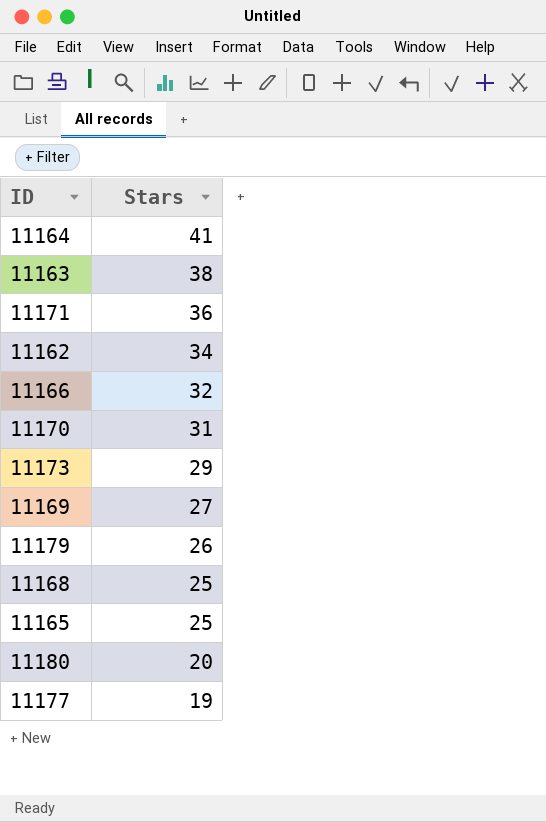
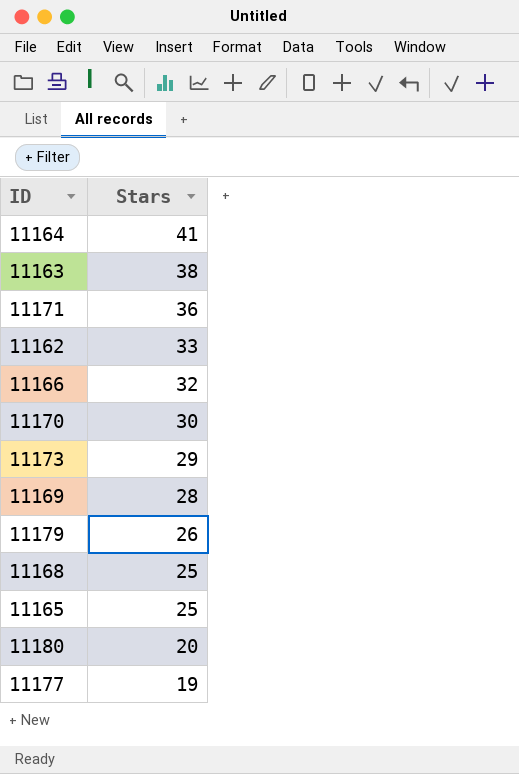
11162 | Stars: 34 -> 33
11170 | Stars: 31 -> 30
11169 | Stars: 27 -> 28

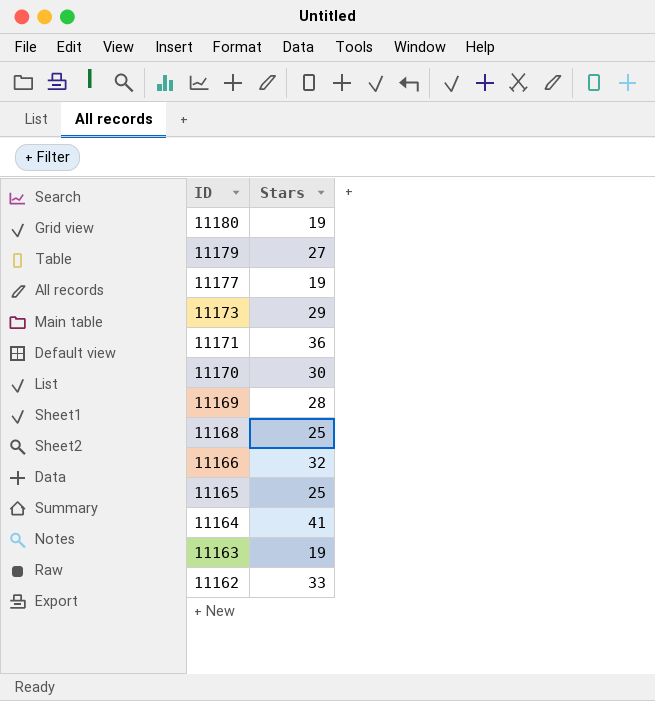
row order: Stars descending -> ID descending
11180 | Stars: 20 -> 19
11179 | Stars: 26 -> 27
11163 | Stars: 38 -> 19

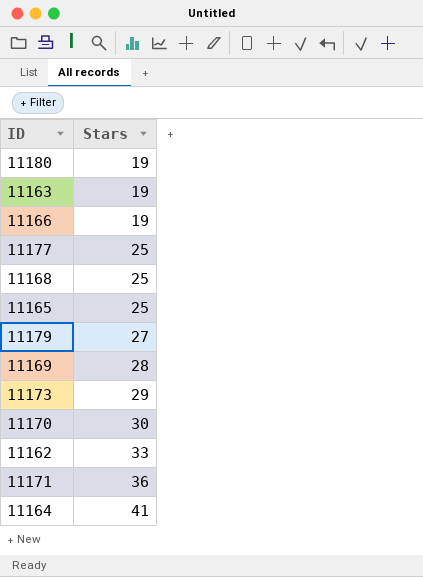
row order: ID descending -> Stars ascending
11166 | Stars: 32 -> 19
11177 | Stars: 19 -> 25

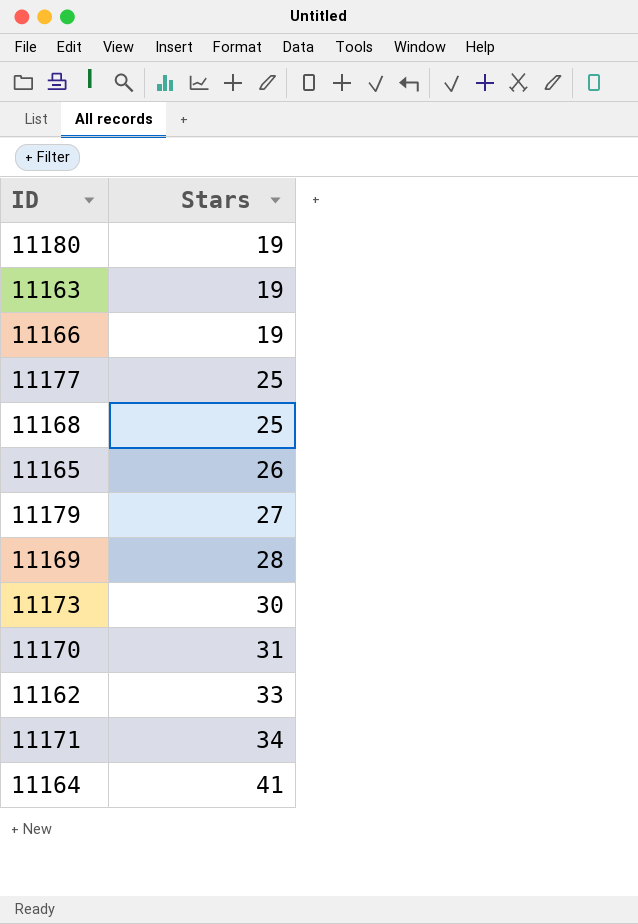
11165 | Stars: 25 -> 26
11173 | Stars: 29 -> 30
11170 | Stars: 30 -> 31
11171 | Stars: 36 -> 34

